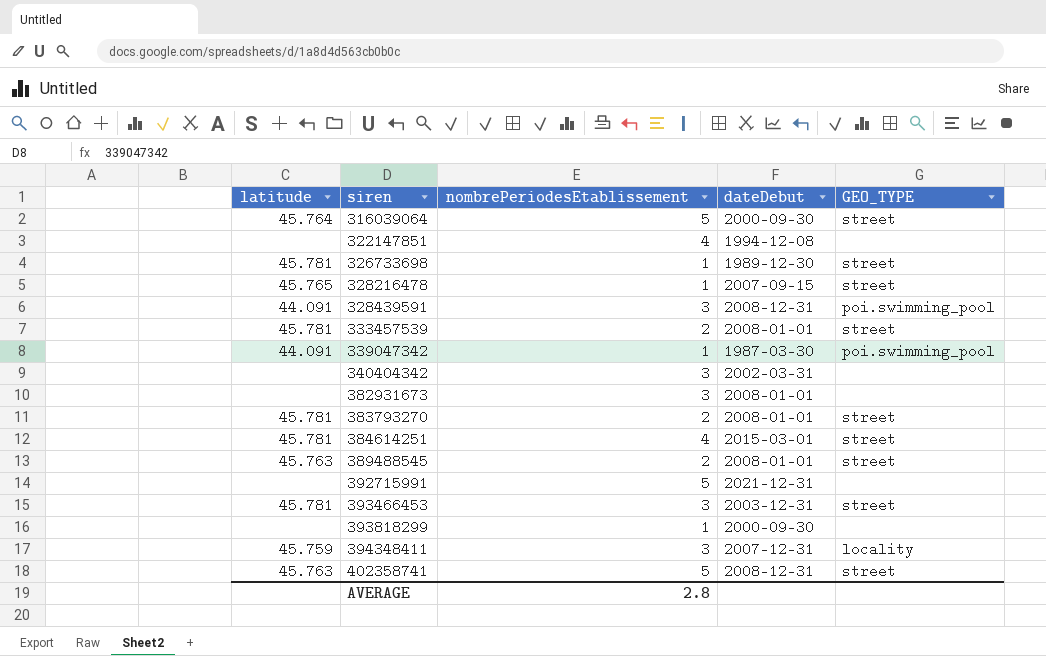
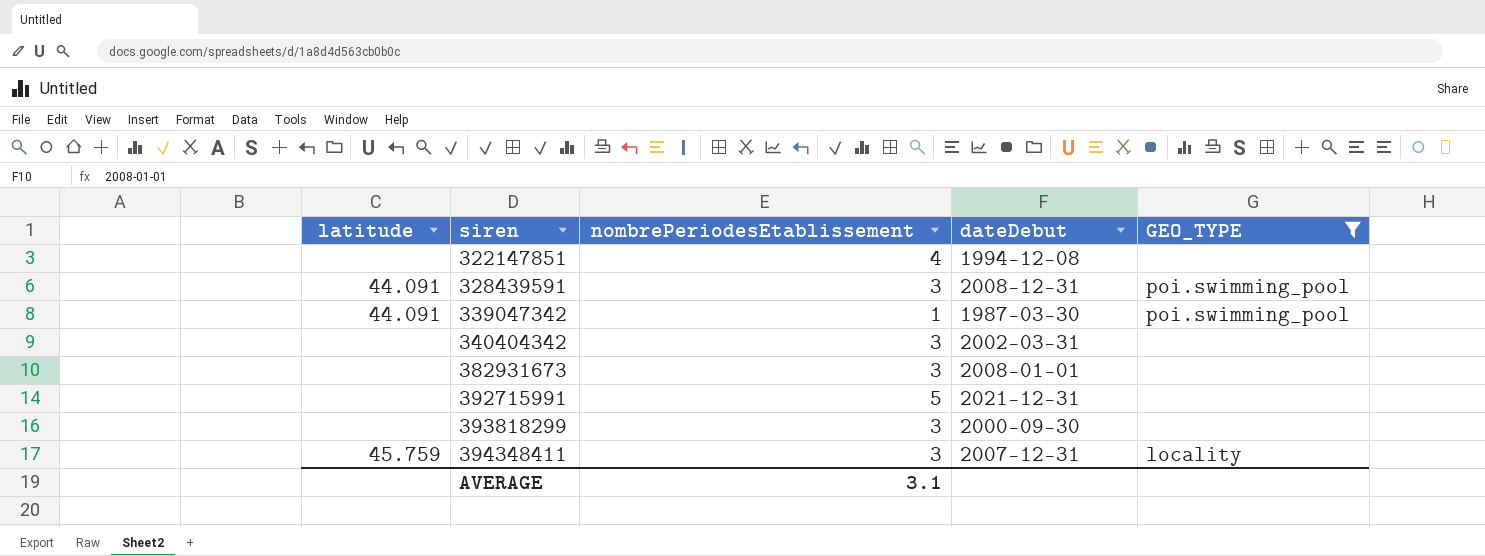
filter: none -> GEO_TYPE != street
393818299 | nombrePeriodesEtablissement: 1 -> 3
AVERAGE | nombrePeriodesEtablissement: 2.8 -> 3.1

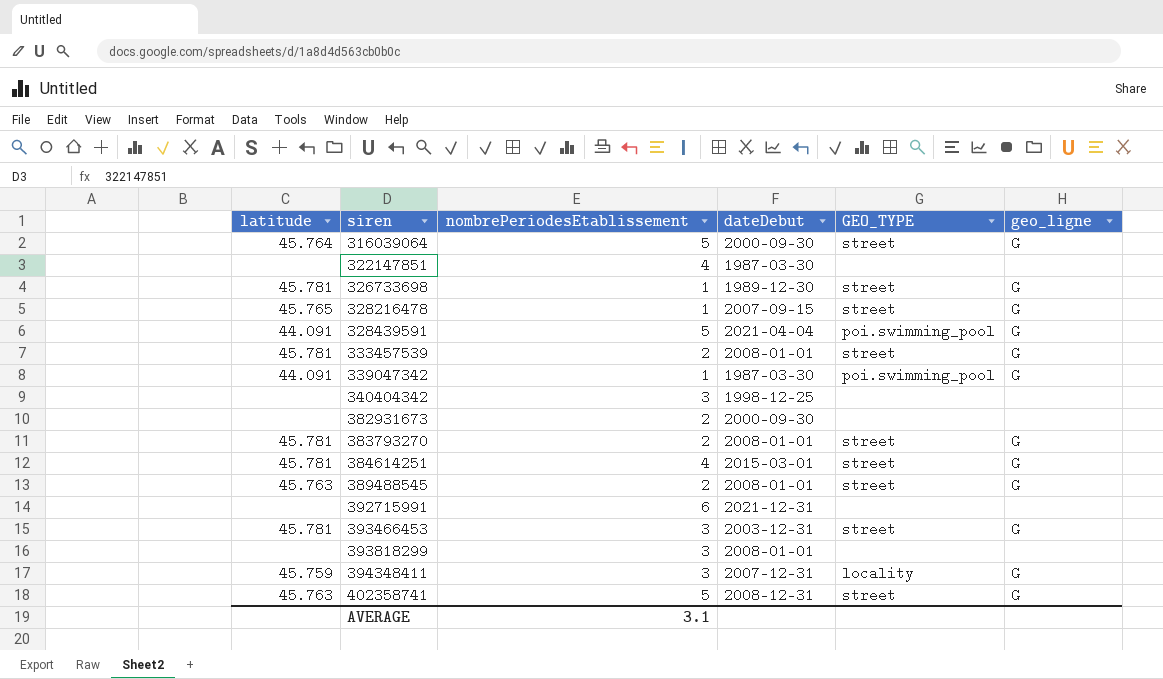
filter: GEO_TYPE != street -> none
column geo_ligne | position: none -> 6
322147851 | dateDebut: 1994-12-08 -> 1987-03-30
328439591 | nombrePeriodesEtablissement: 3 -> 5
328439591 | dateDebut: 2008-12-31 -> 2021-04-04
340404342 | dateDebut: 2002-03-31 -> 1998-12-25
382931673 | nombrePeriodesEtablissement: 3 -> 2
382931673 | dateDebut: 2008-01-01 -> 2000-09-30
392715991 | nombrePeriodesEtablissement: 5 -> 6
393818299 | dateDebut: 2000-09-30 -> 2008-01-01

